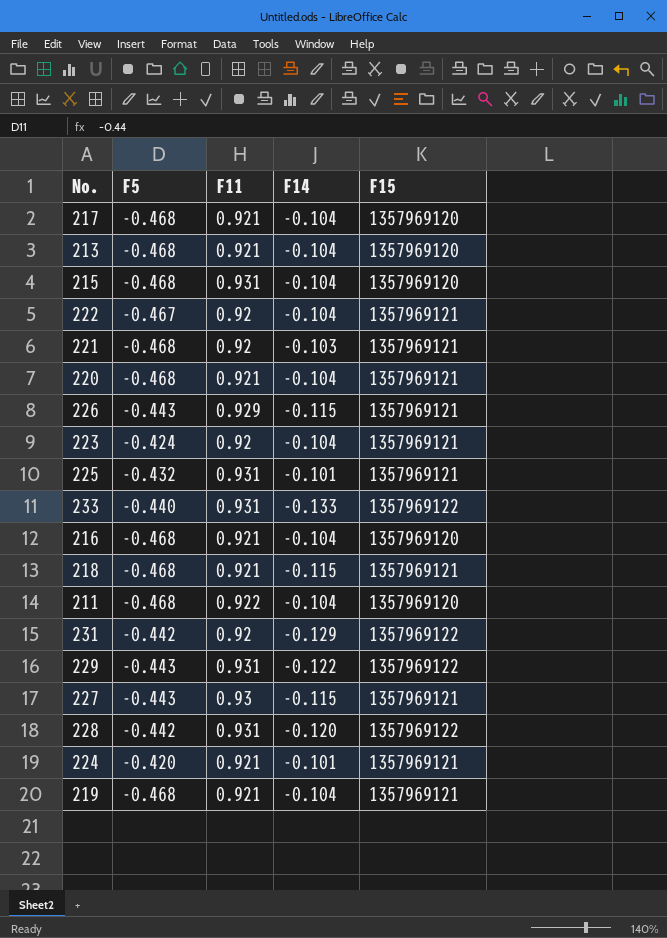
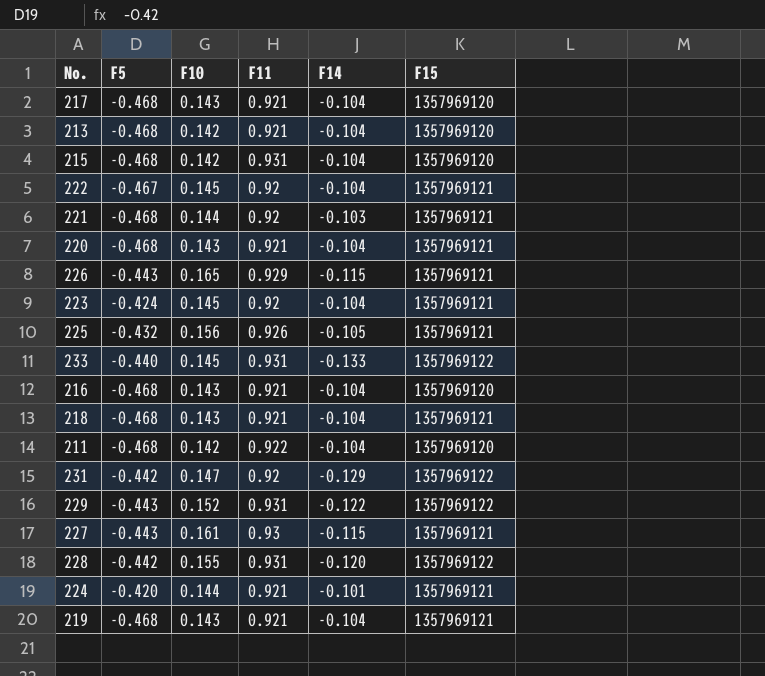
column F10 | position: none -> 3
225 | F11: 0.931 -> 0.926
225 | F14: -0.101 -> -0.105
218 | F14: -0.115 -> -0.104

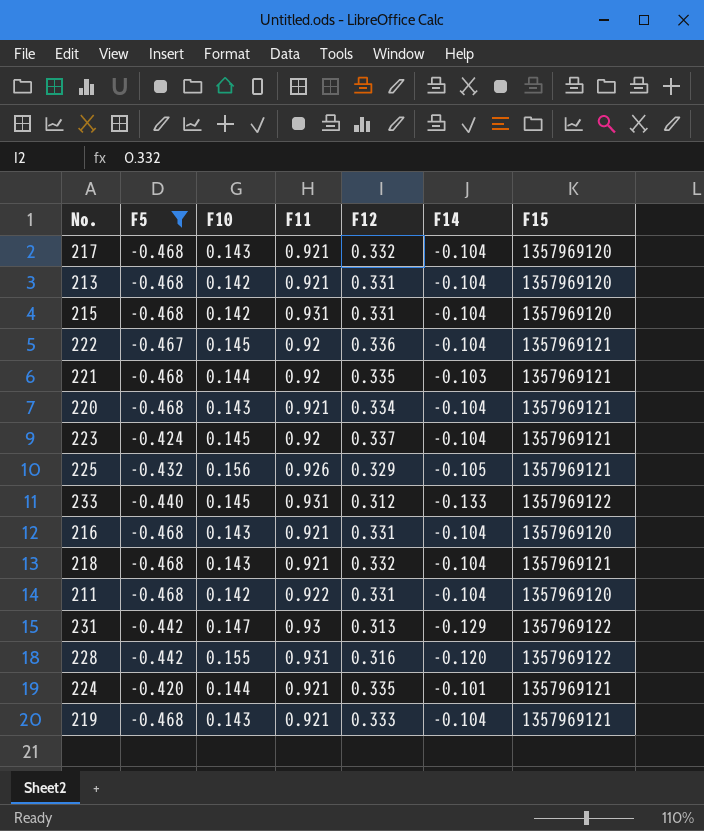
filter: none -> F5 != -0.443
column F12 | position: none -> 5
231 | F11: 0.92 -> 0.93

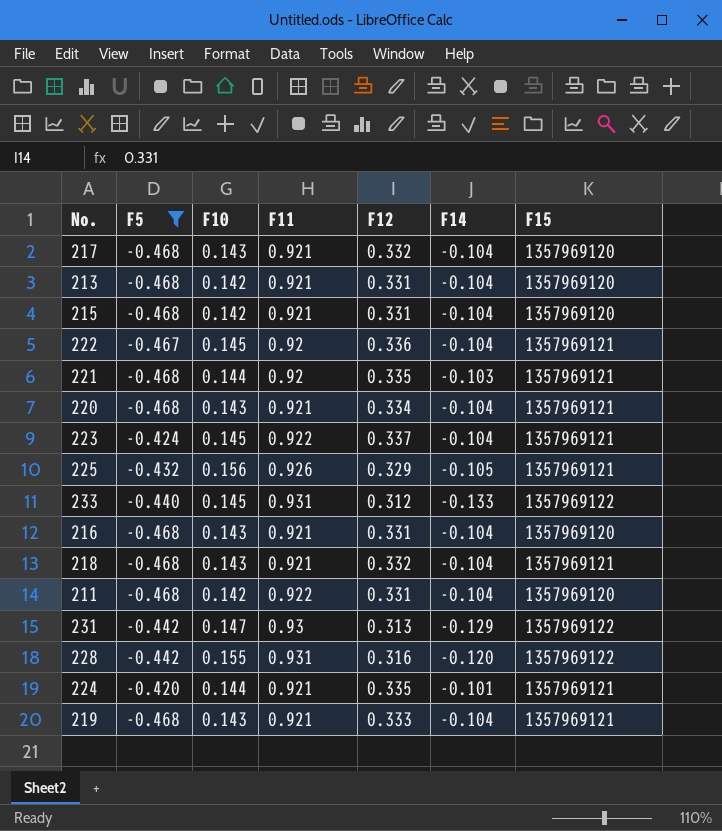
215 | F11: 0.931 -> 0.921
223 | F11: 0.92 -> 0.922

